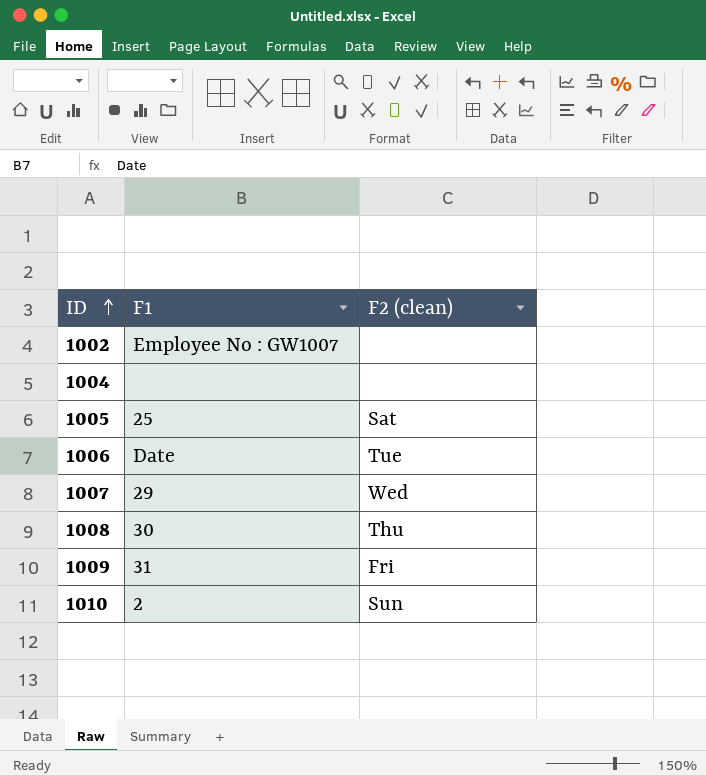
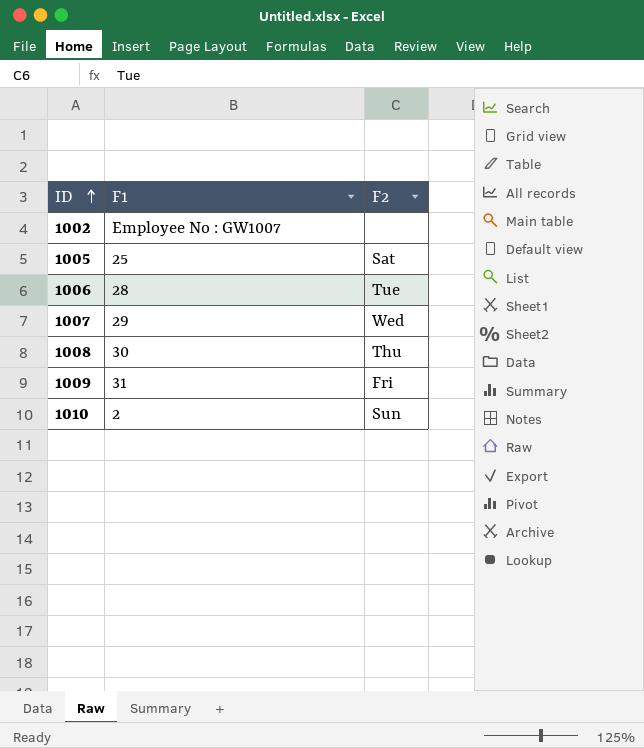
column name: F2 (clean) -> F2
row 1004: none | none -> none
1006 | F1: Date -> 28

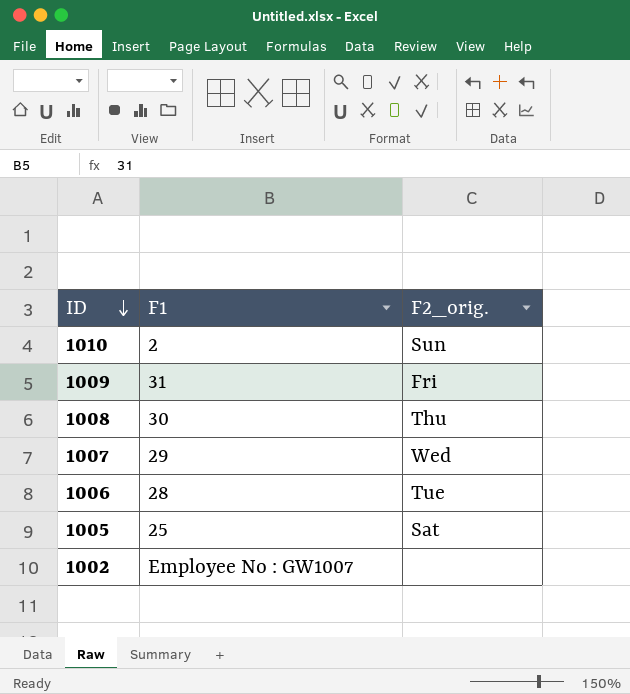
row order: ID ascending -> ID descending
column name: F2 -> F2_orig.

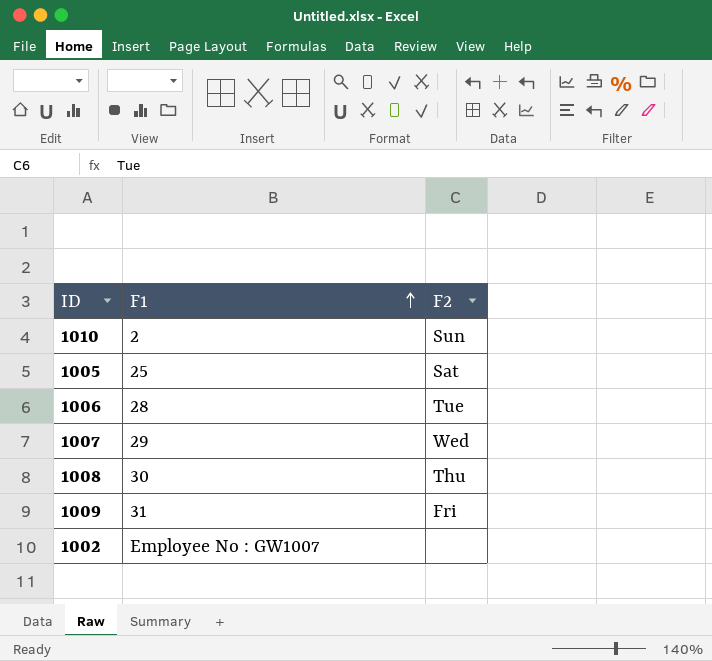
row order: ID descending -> F1 ascending
column name: F2_orig. -> F2

